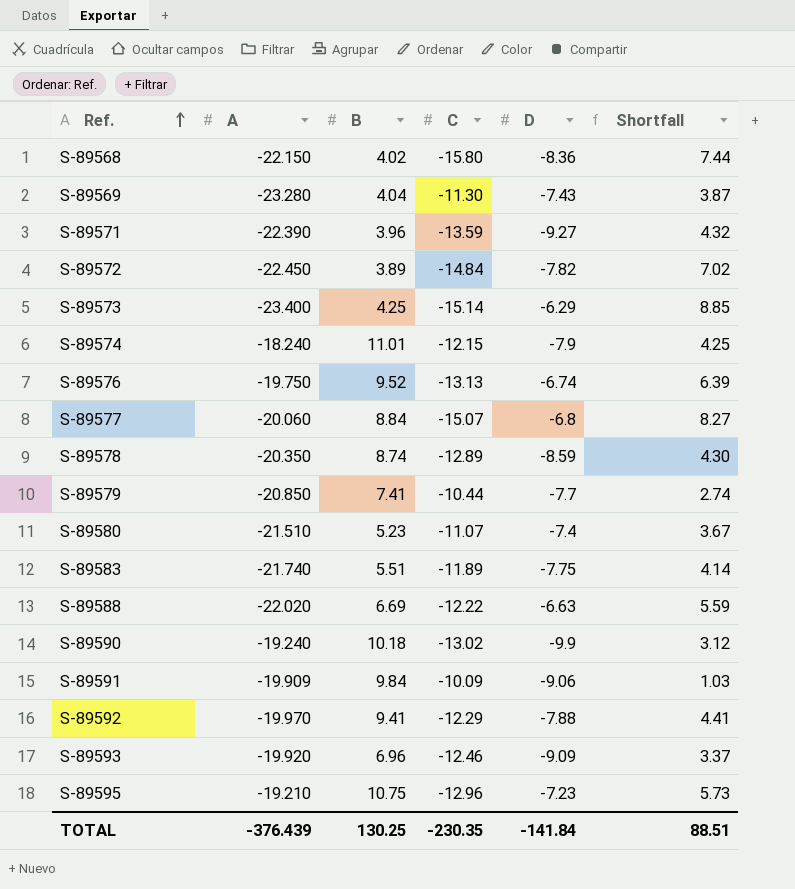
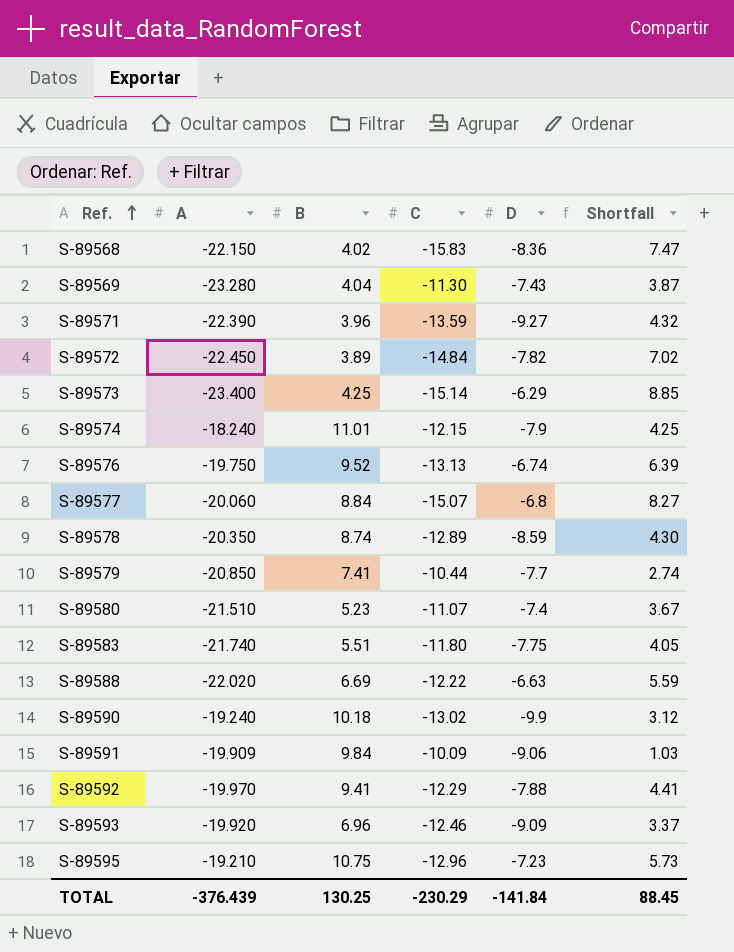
S-89568 | C: -15.80 -> -15.83
S-89568 | Shortfall: 7.44 -> 7.47
S-89583 | C: -11.89 -> -11.80
S-89583 | Shortfall: 4.14 -> 4.05
TOTAL | C: -230.35 -> -230.29
TOTAL | Shortfall: 88.51 -> 88.45

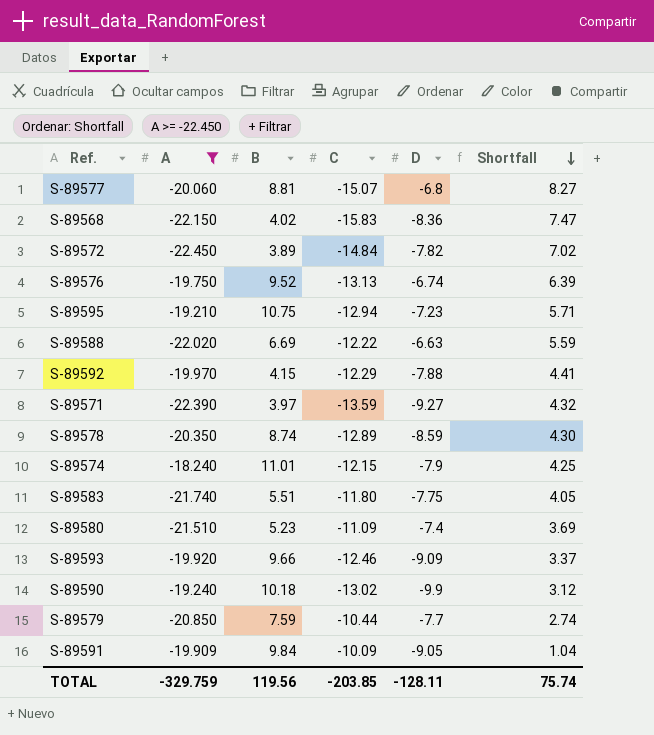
filter: none -> A >= -22.450
row order: Ref. ascending -> Shortfall descending
S-89577 | B: 8.84 -> 8.81
S-89595 | C: -12.96 -> -12.94
S-89595 | Shortfall: 5.73 -> 5.71
S-89592 | B: 9.41 -> 4.15
S-89571 | B: 3.96 -> 3.97
S-89580 | C: -11.07 -> -11.09
S-89580 | Shortfall: 3.67 -> 3.69
S-89593 | B: 6.96 -> 9.66
S-89579 | B: 7.41 -> 7.59
S-89591 | D: -9.06 -> -9.05
S-89591 | Shortfall: 1.03 -> 1.04
TOTAL | A: -376.439 -> -329.759
TOTAL | B: 130.25 -> 119.56
TOTAL | C: -230.29 -> -203.85
TOTAL | D: -141.84 -> -128.11
TOTAL | Shortfall: 88.45 -> 75.74

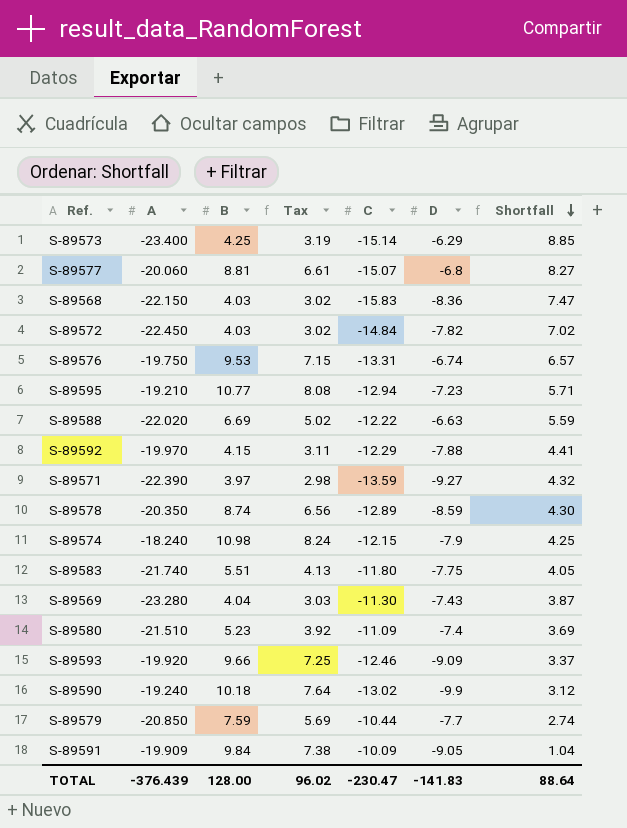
filter: A >= -22.450 -> none
column Tax | formula: none -> [B] * 0.75
S-89568 | B: 4.02 -> 4.03
S-89572 | B: 3.89 -> 4.03
S-89576 | B: 9.52 -> 9.53
S-89576 | C: -13.13 -> -13.31
S-89576 | Shortfall: 6.39 -> 6.57
S-89595 | B: 10.75 -> 10.77
S-89574 | B: 11.01 -> 10.98
TOTAL | A: -329.759 -> -376.439
TOTAL | B: 119.56 -> 128.00
TOTAL | C: -203.85 -> -230.47
TOTAL | D: -128.11 -> -141.83
TOTAL | Shortfall: 75.74 -> 88.64

